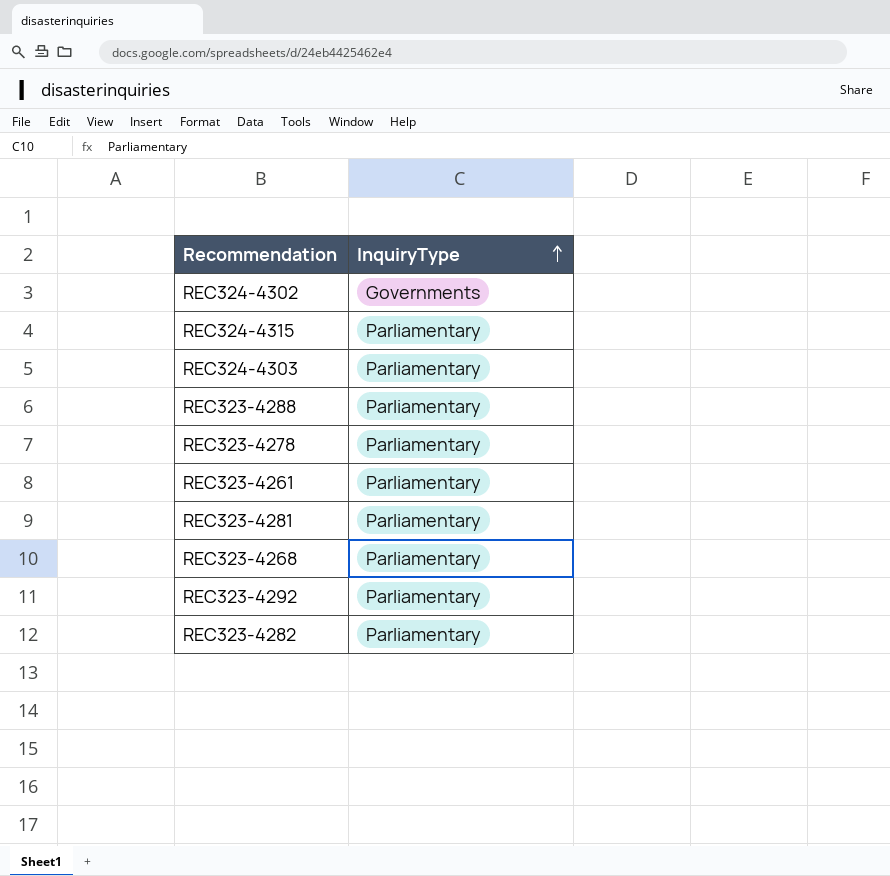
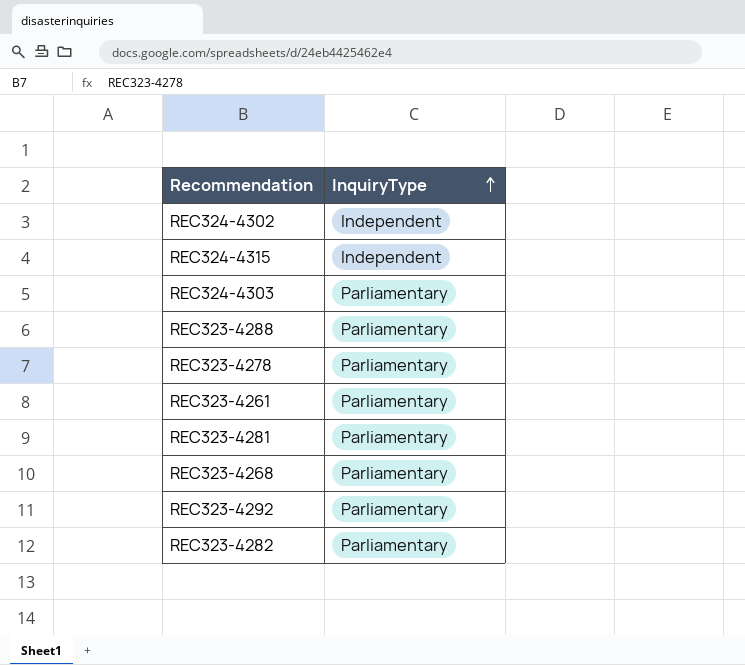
REC324-4302 | InquiryType: Governments -> Independent
REC324-4315 | InquiryType: Parliamentary -> Independent

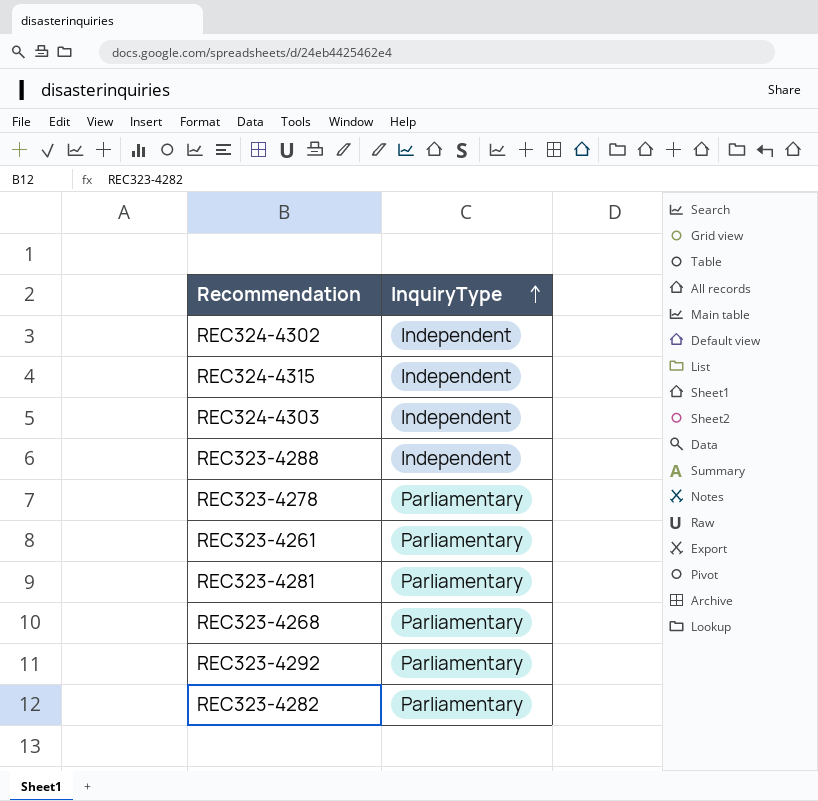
REC324-4303 | InquiryType: Parliamentary -> Independent
REC323-4288 | InquiryType: Parliamentary -> Independent

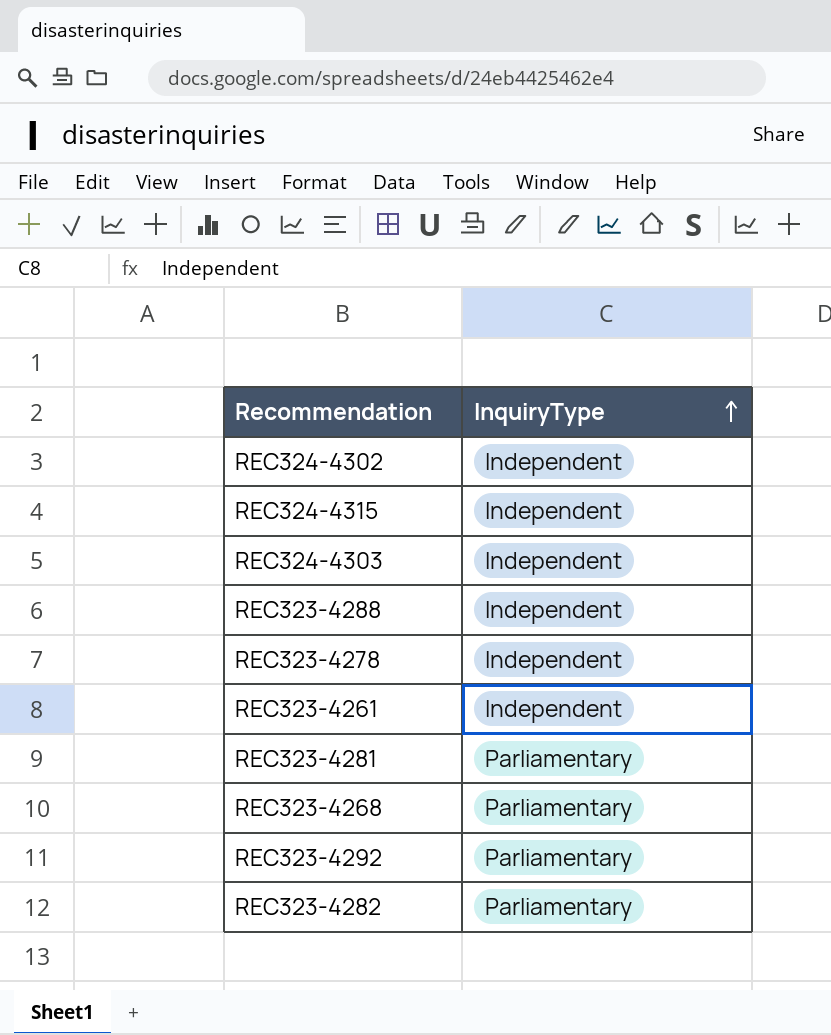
REC323-4278 | InquiryType: Parliamentary -> Independent
REC323-4261 | InquiryType: Parliamentary -> Independent

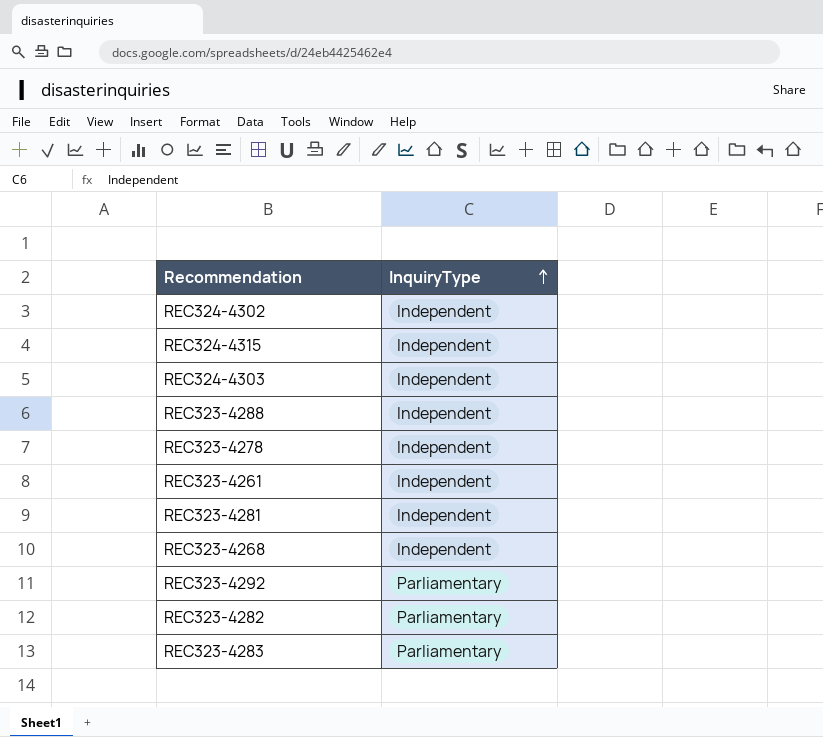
REC323-4281 | InquiryType: Parliamentary -> Independent
REC323-4268 | InquiryType: Parliamentary -> Independent
row REC323-4283: none -> Parliamentary

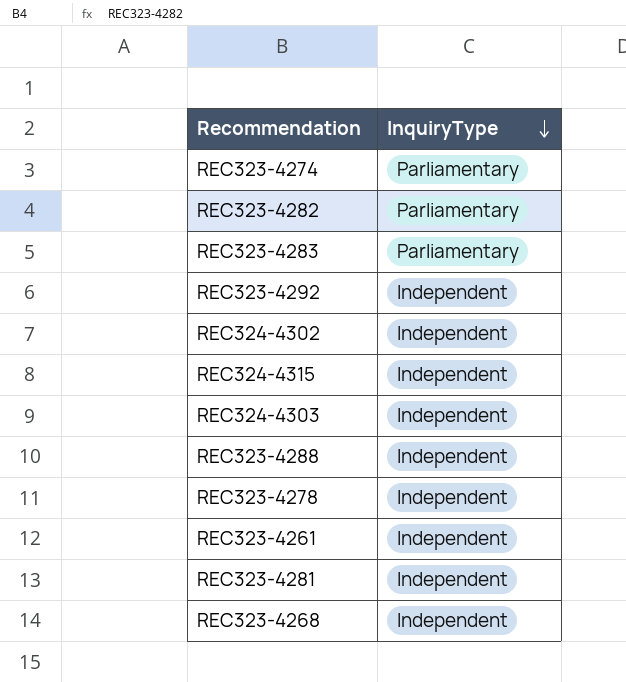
row order: InquiryType ascending -> InquiryType descending
row REC323-4274: none -> Parliamentary
REC323-4292 | InquiryType: Parliamentary -> Independent

